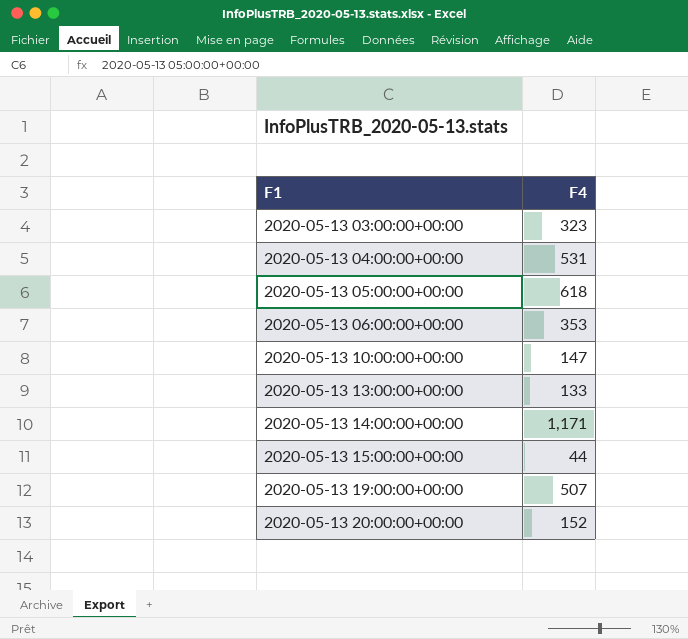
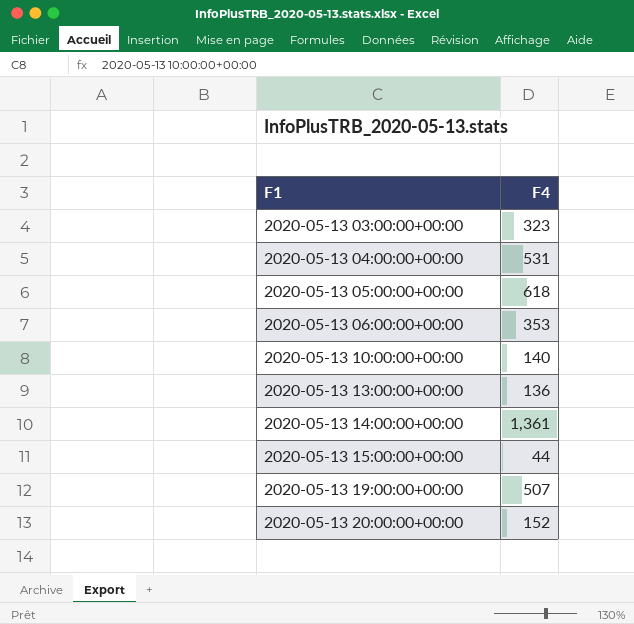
2020-05-13 10:00:00+00:00 | F4: 147 -> 140
2020-05-13 13:00:00+00:00 | F4: 133 -> 136
2020-05-13 14:00:00+00:00 | F4: 1,171 -> 1,361

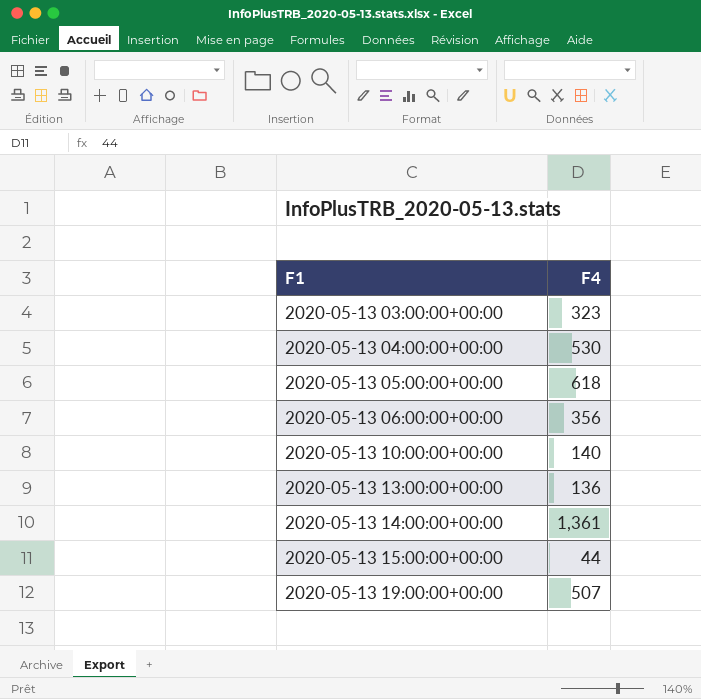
row 2020-05-13 20:00:00+00:00: 152 -> none
2020-05-13 04:00:00+00:00 | F4: 531 -> 530
2020-05-13 06:00:00+00:00 | F4: 353 -> 356

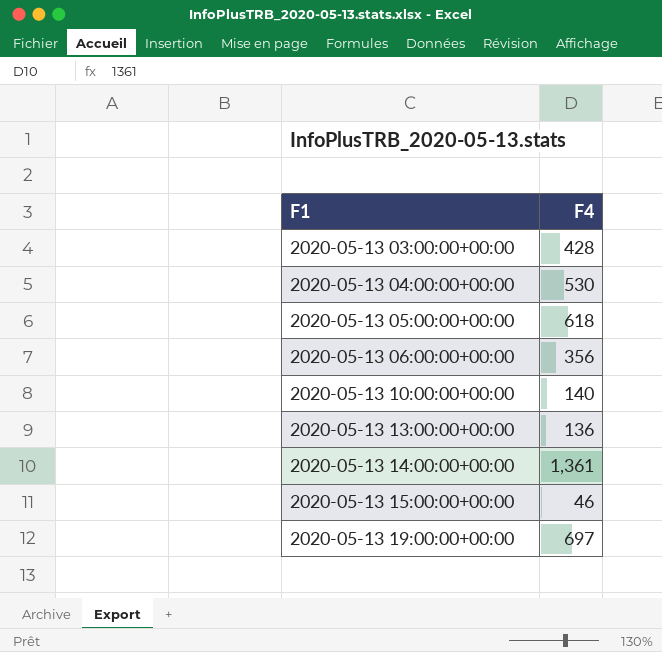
2020-05-13 03:00:00+00:00 | F4: 323 -> 428
2020-05-13 15:00:00+00:00 | F4: 44 -> 46
2020-05-13 19:00:00+00:00 | F4: 507 -> 697

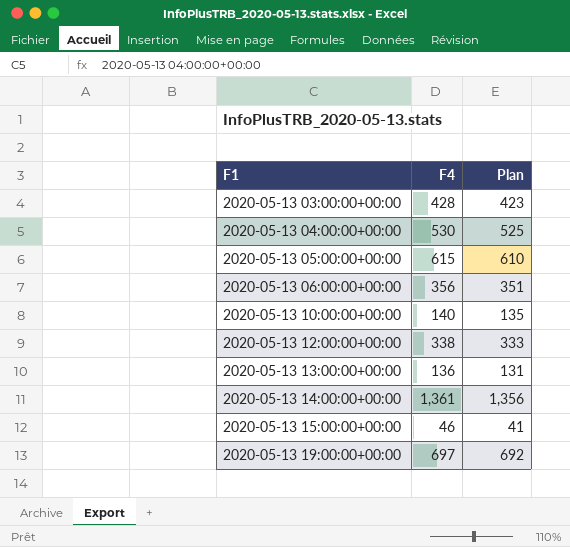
column Plan | formula: none -> [F4] - 5
2020-05-13 05:00:00+00:00 | F4: 618 -> 615
row 2020-05-13 12:00:00+00:00: none -> 338 | 333

